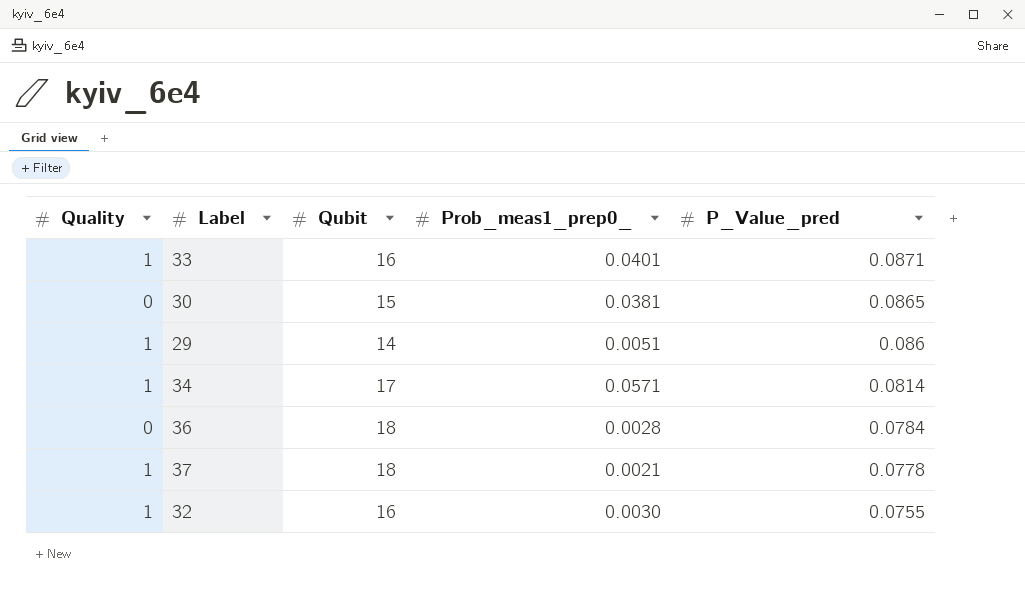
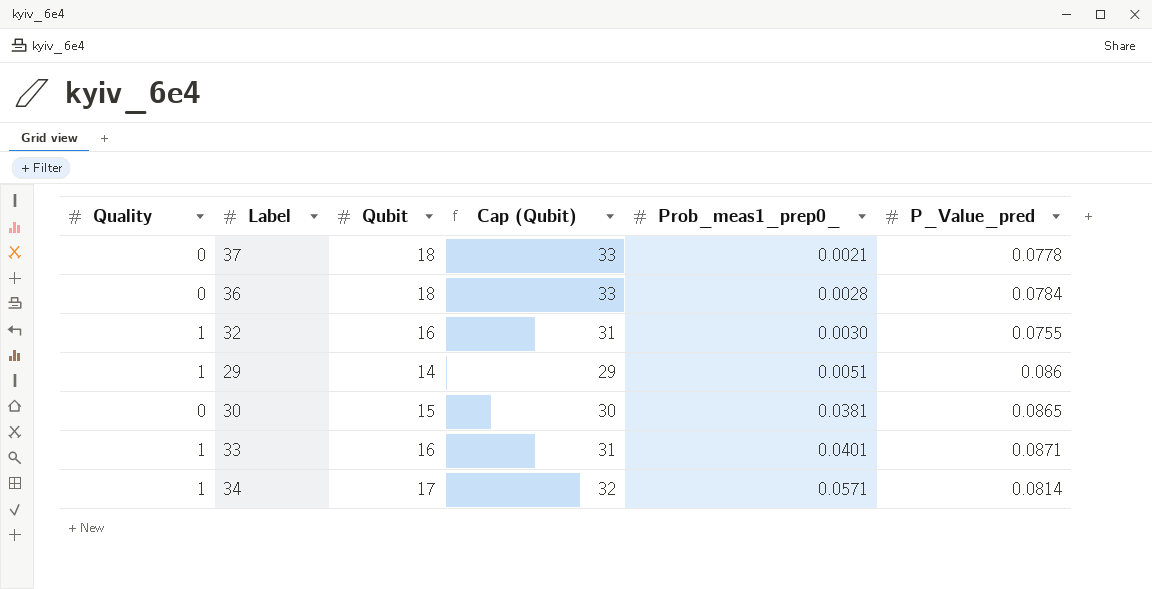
row order: P_Value_pred descending -> Prob_meas1_prep0_ ascending
column Cap (Qubit) | formula: none -> [Qubit] + 15
37 | Quality: 1 -> 0

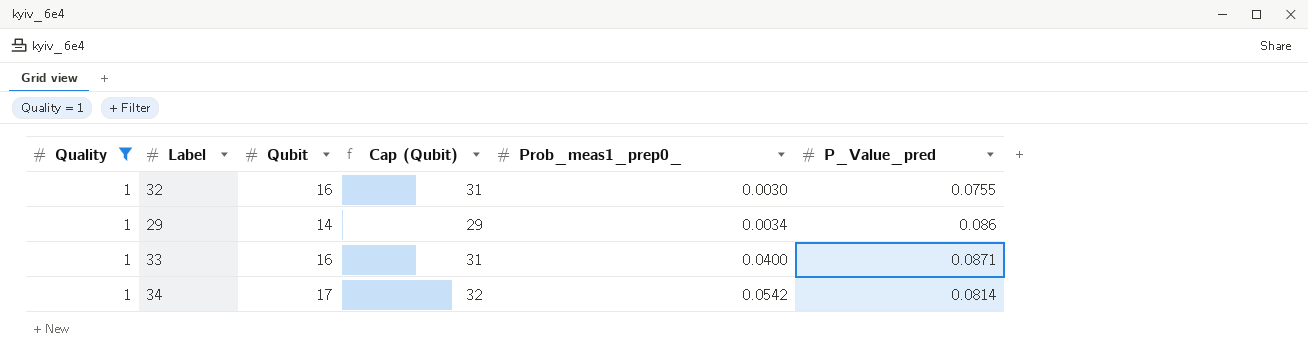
filter: none -> Quality = 1
29 | Prob_meas1_prep0_: 0.0051 -> 0.0034
33 | Prob_meas1_prep0_: 0.0401 -> 0.0400
34 | Prob_meas1_prep0_: 0.0571 -> 0.0542

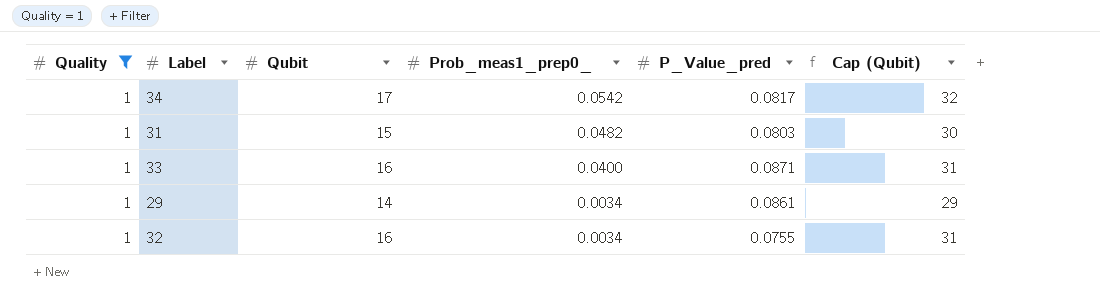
row order: Prob_meas1_prep0_ ascending -> Prob_meas1_prep0_ descending
column Cap (Qubit) | position: 4 -> 6
34 | P_Value_pred: 0.0814 -> 0.0817
row 31: none -> 1 | 15 | 0.0482 | 0.0803 | 30
29 | P_Value_pred: 0.086 -> 0.0861
32 | Prob_meas1_prep0_: 0.0030 -> 0.0034

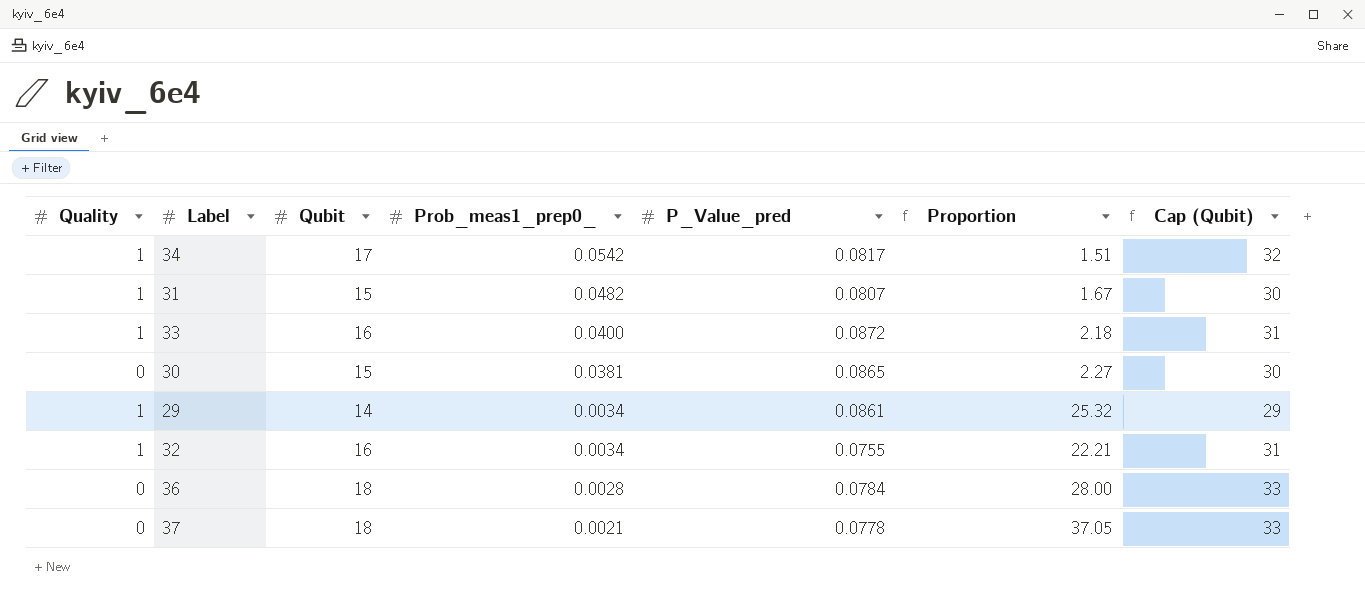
filter: Quality = 1 -> none
column Proportion | formula: none -> [P_Value_pred] / [Prob_meas1_prep0_]
31 | P_Value_pred: 0.0803 -> 0.0807
33 | P_Value_pred: 0.0871 -> 0.0872

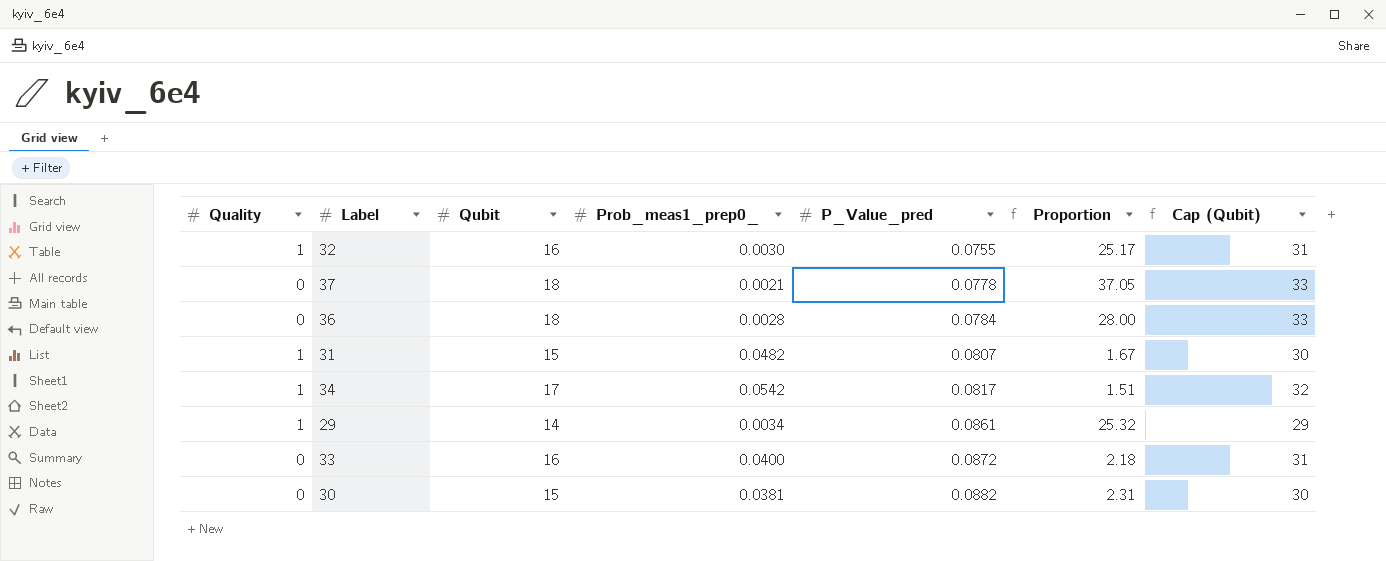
row order: Prob_meas1_prep0_ descending -> P_Value_pred ascending
32 | Prob_meas1_prep0_: 0.0034 -> 0.0030
32 | Proportion: 22.21 -> 25.17
33 | Quality: 1 -> 0
30 | P_Value_pred: 0.0865 -> 0.0882
30 | Proportion: 2.27 -> 2.31

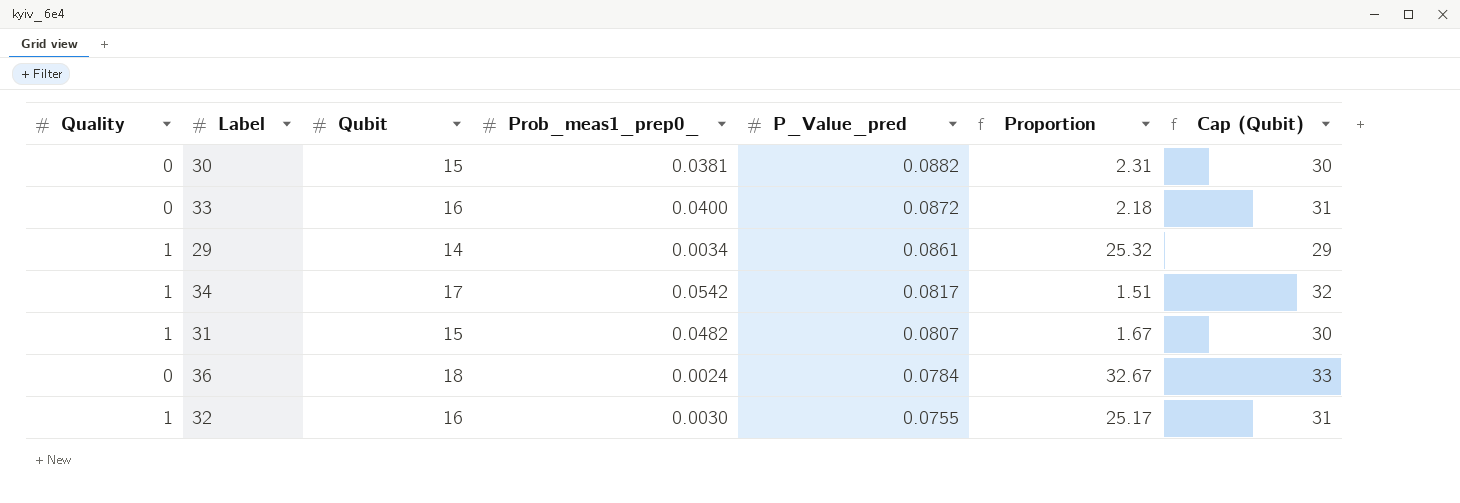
row order: P_Value_pred ascending -> P_Value_pred descending
row 37: 0 | 18 | 0.0021 | 0.0778 | 37.05 | 33 -> none
36 | Prob_meas1_prep0_: 0.0028 -> 0.0024
36 | Proportion: 28.00 -> 32.67

